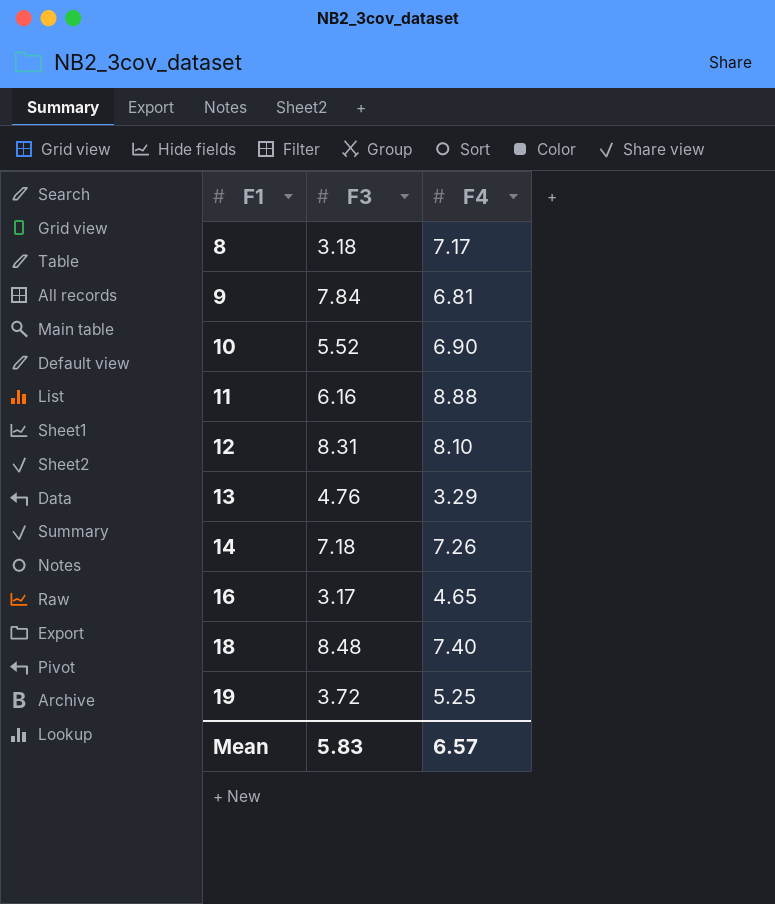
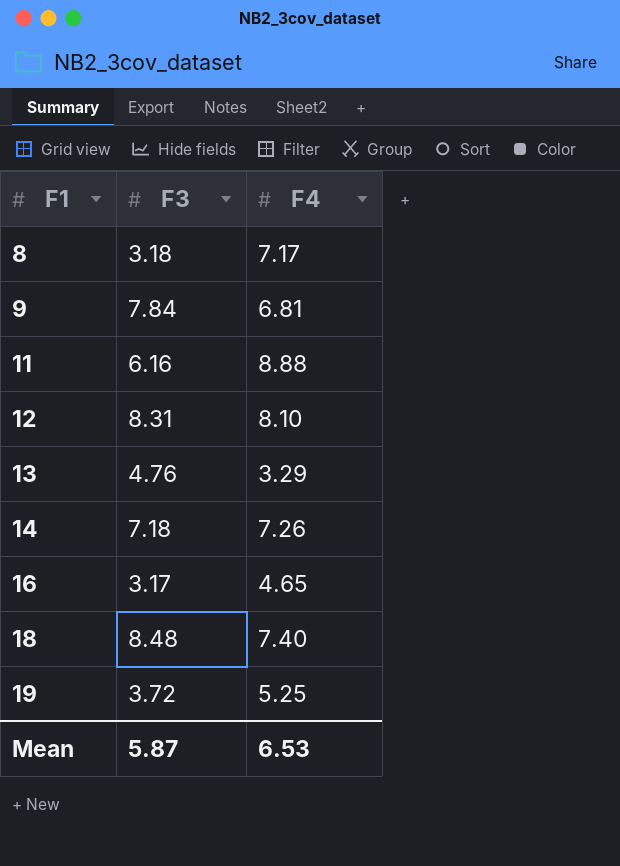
row 10: 5.52 | 6.90 -> none
Mean | F3: 5.83 -> 5.87
Mean | F4: 6.57 -> 6.53

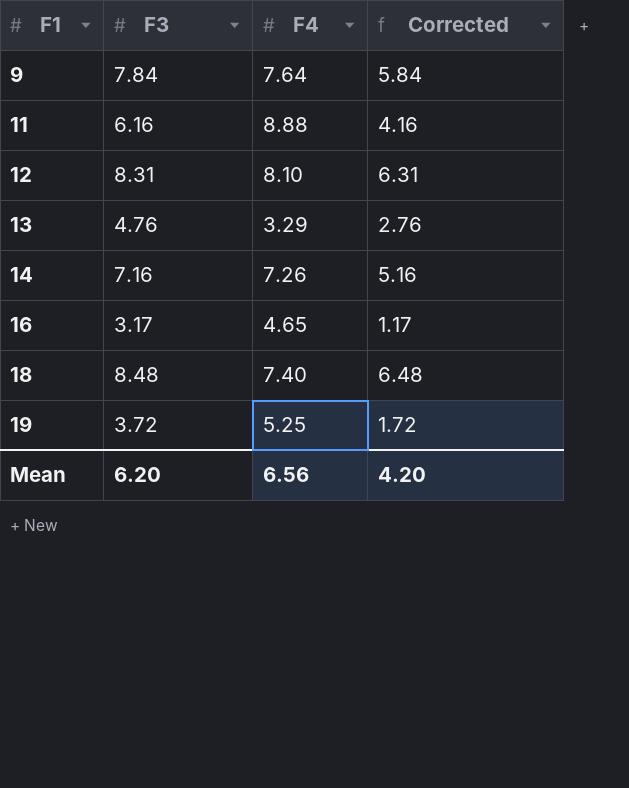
column Corrected | formula: none -> [F3] - 2
row 8: 3.18 | 7.17 -> none
9 | F4: 6.81 -> 7.64
14 | F3: 7.18 -> 7.16
Mean | F3: 5.87 -> 6.20
Mean | F4: 6.53 -> 6.56

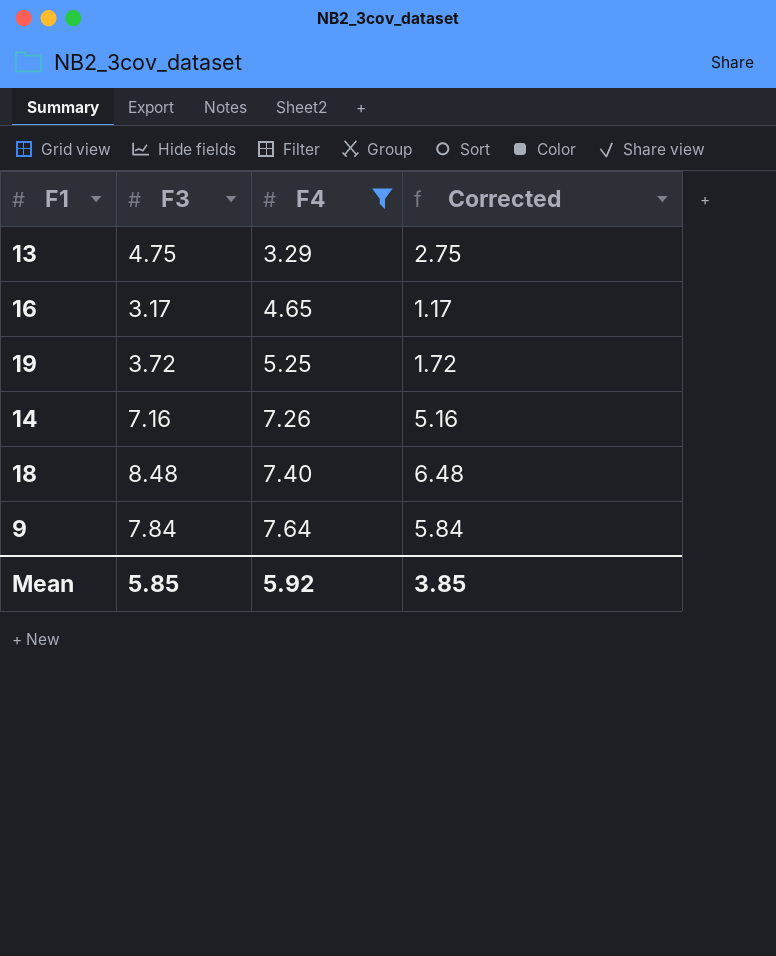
filter: none -> F4 <= 7.64
row order: F1 ascending -> F4 ascending
13 | F3: 4.76 -> 4.75
13 | Corrected: 2.76 -> 2.75
Mean | F3: 6.20 -> 5.85
Mean | F4: 6.56 -> 5.92
Mean | Corrected: 4.20 -> 3.85

